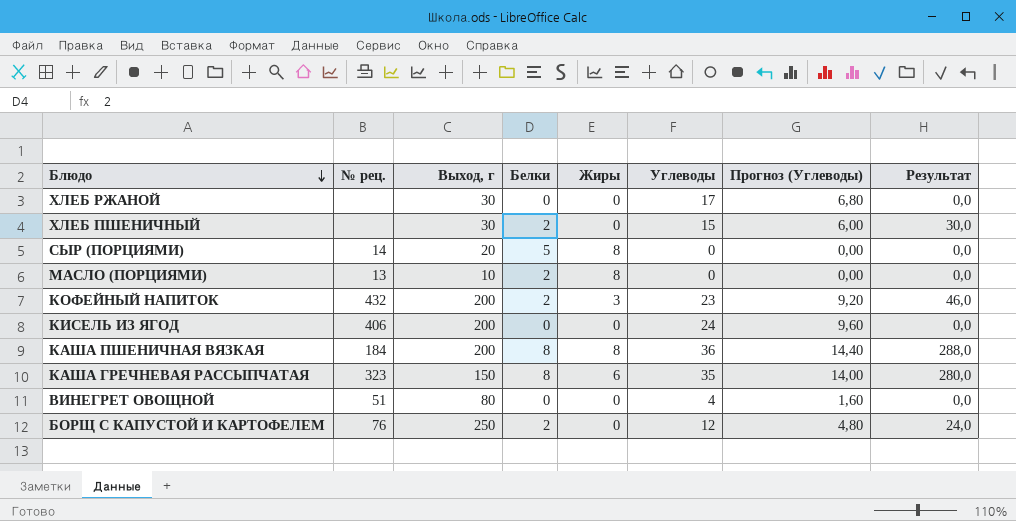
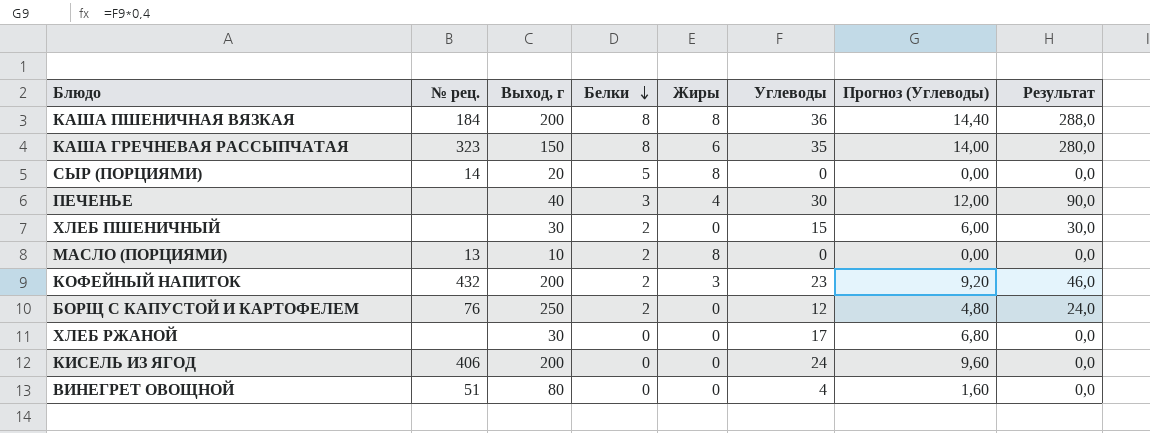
row order: Блюдо descending -> Белки descending
row ПЕЧЕНЬЕ: none -> none | 40 | 3 | 4 | 30 | 12,00 | 90,0

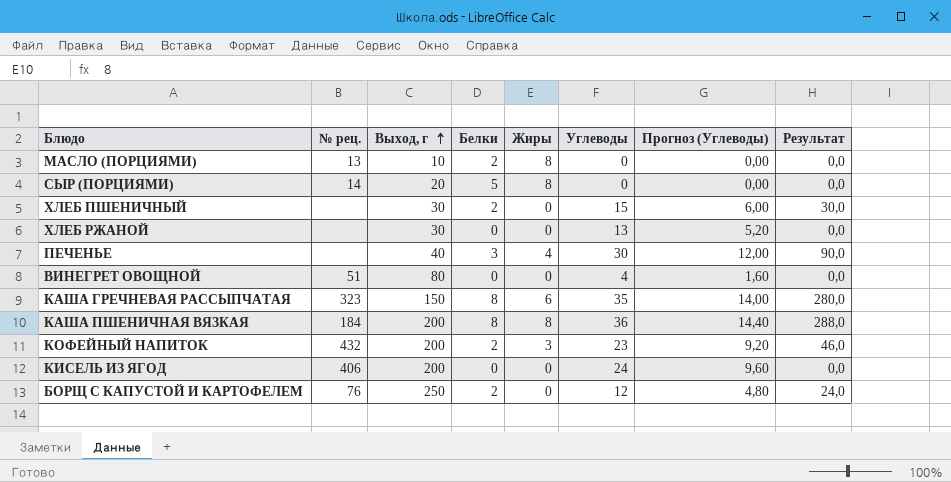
row order: Белки descending -> Выход, г ascending
ХЛЕБ РЖАНОЙ | Углеводы: 17 -> 13
ХЛЕБ РЖАНОЙ | Прогноз (Углеводы): 6,80 -> 5,20

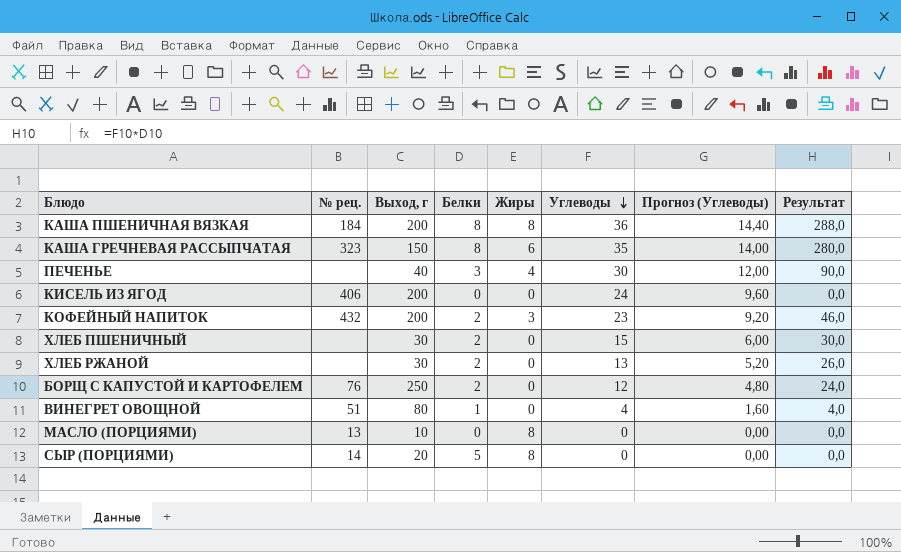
row order: Выход, г ascending -> Углеводы descending
ХЛЕБ РЖАНОЙ | Белки: 0 -> 2
ХЛЕБ РЖАНОЙ | Результат: 0,0 -> 26,0
ВИНЕГРЕТ ОВОЩНОЙ | Белки: 0 -> 1
ВИНЕГРЕТ ОВОЩНОЙ | Результат: 0,0 -> 4,0
МАСЛО (ПОРЦИЯМИ) | Белки: 2 -> 0

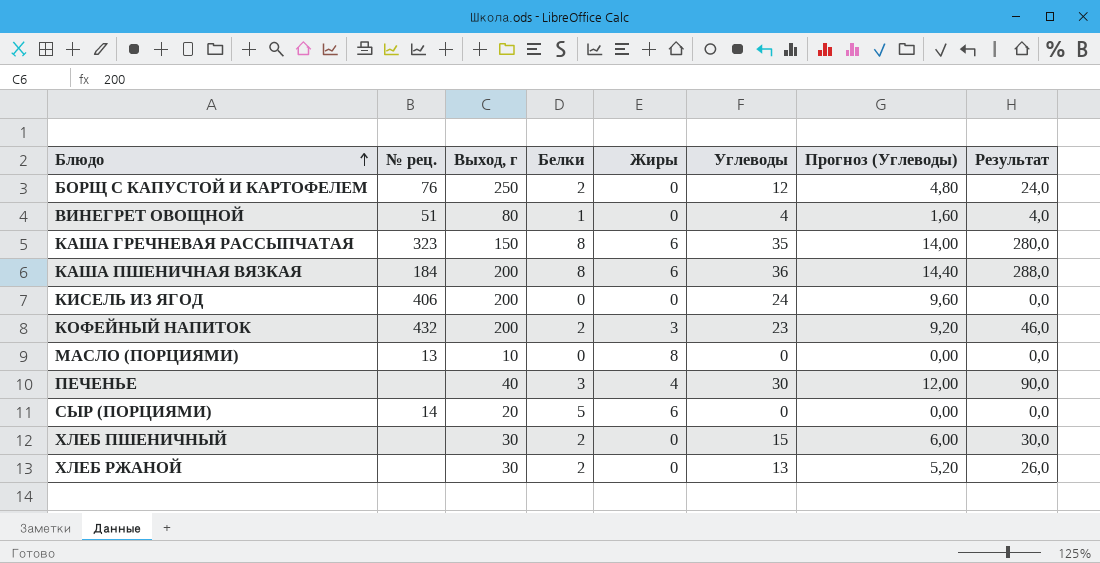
row order: Углеводы descending -> Блюдо ascending
КАША ПШЕНИЧНАЯ ВЯЗКАЯ | Жиры: 8 -> 6
СЫР (ПОРЦИЯМИ) | Жиры: 8 -> 6

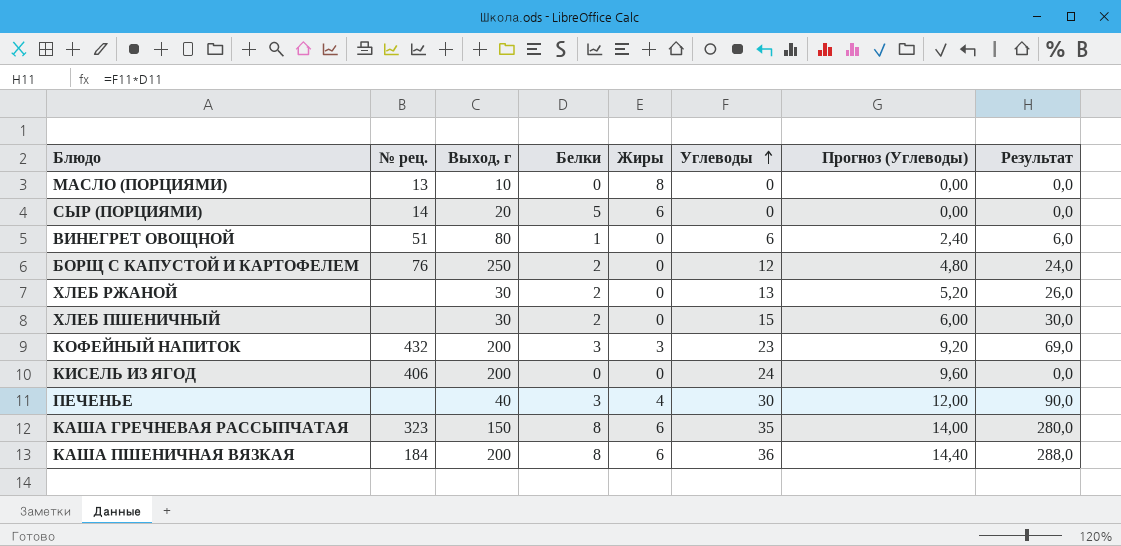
row order: Блюдо ascending -> Углеводы ascending
ВИНЕГРЕТ ОВОЩНОЙ | Углеводы: 4 -> 6
ВИНЕГРЕТ ОВОЩНОЙ | Прогноз (Углеводы): 1,60 -> 2,40
ВИНЕГРЕТ ОВОЩНОЙ | Результат: 4,0 -> 6,0
КОФЕЙНЫЙ НАПИТОК | Белки: 2 -> 3
КОФЕЙНЫЙ НАПИТОК | Результат: 46,0 -> 69,0

